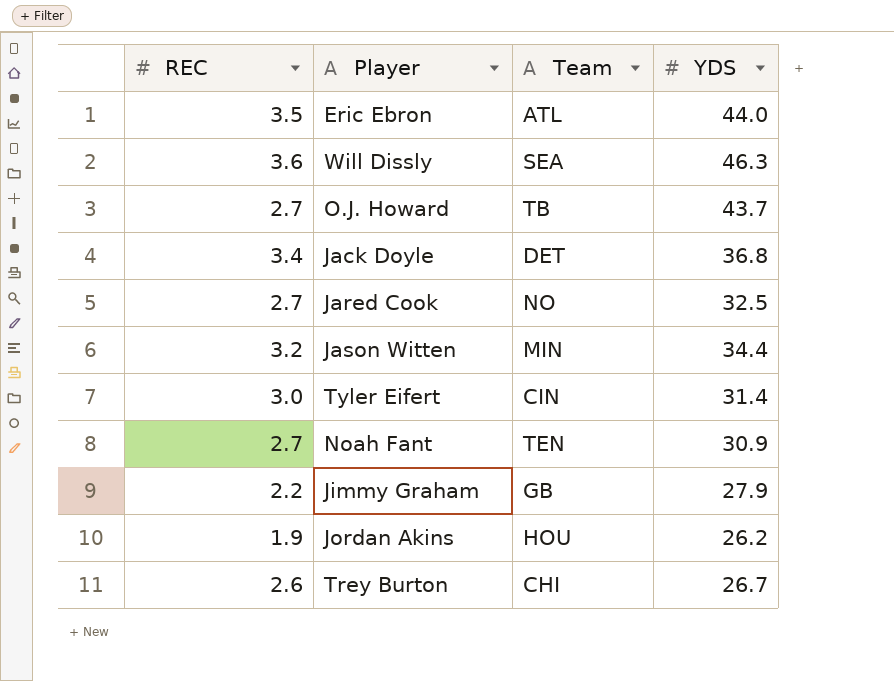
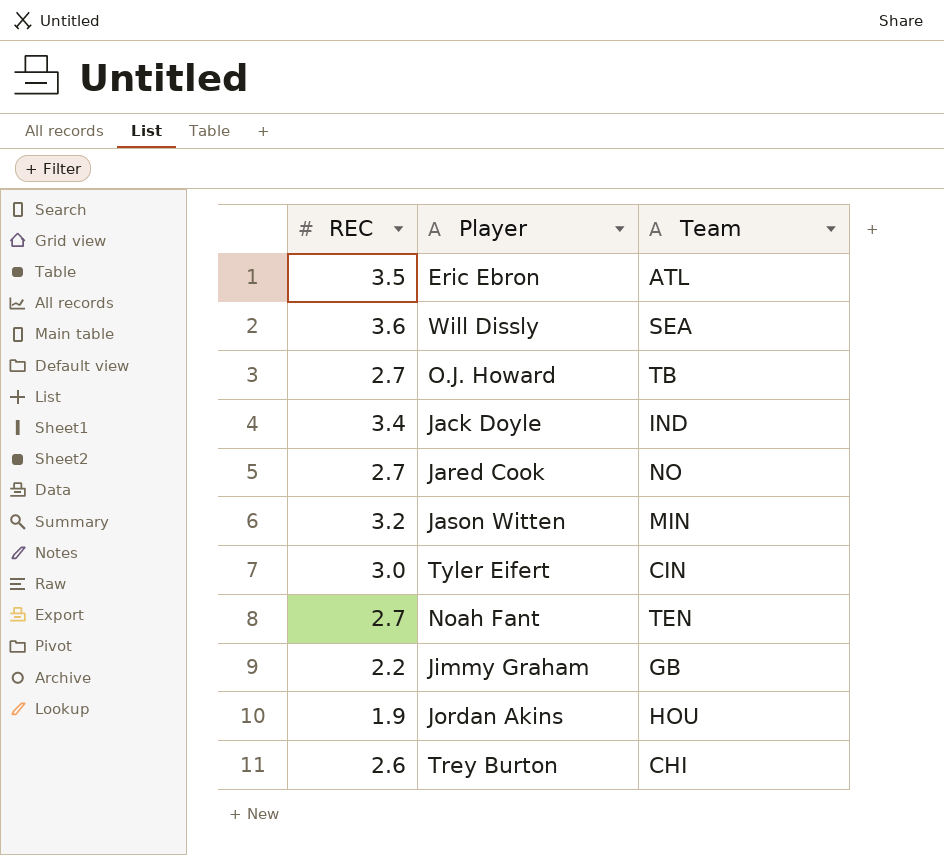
column YDS | position: 4 -> none
Jack Doyle | Team: DET -> IND

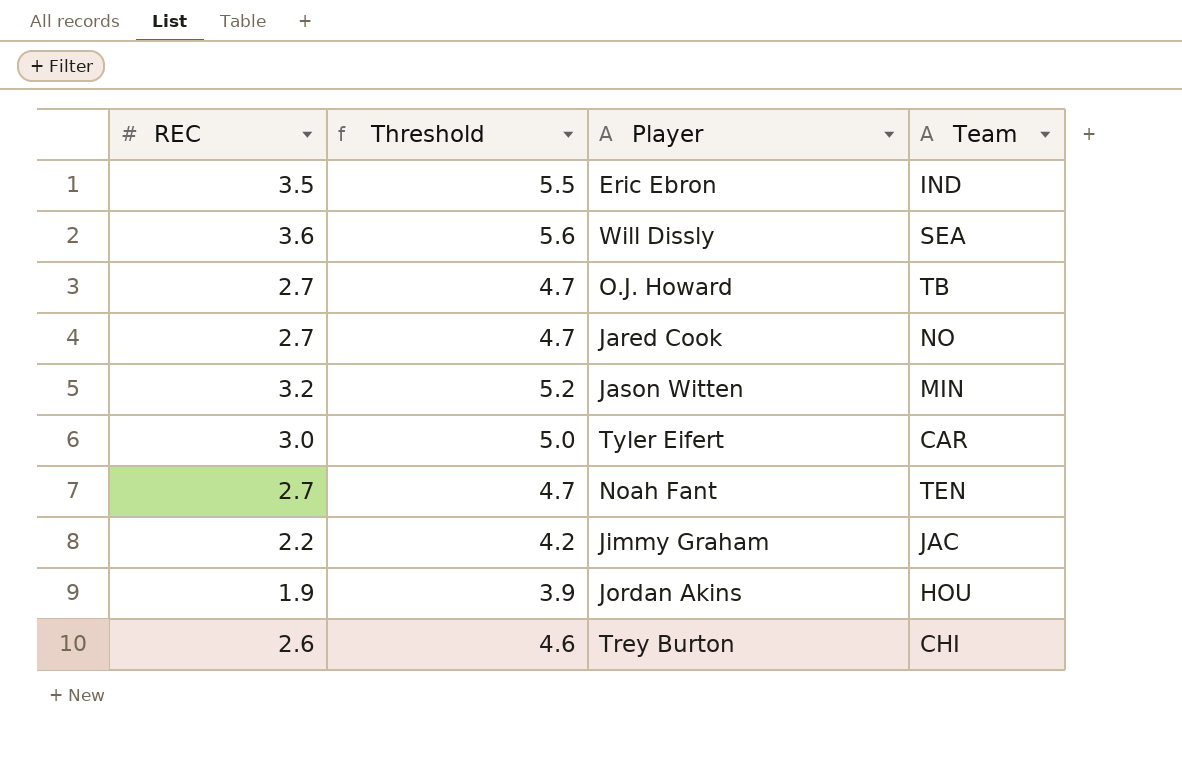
column Threshold | formula: none -> [REC] + 2
row Jack Doyle: 3.4 | IND -> none
Eric Ebron | Team: ATL -> IND
Tyler Eifert | Team: CIN -> CAR
Jimmy Graham | Team: GB -> JAC

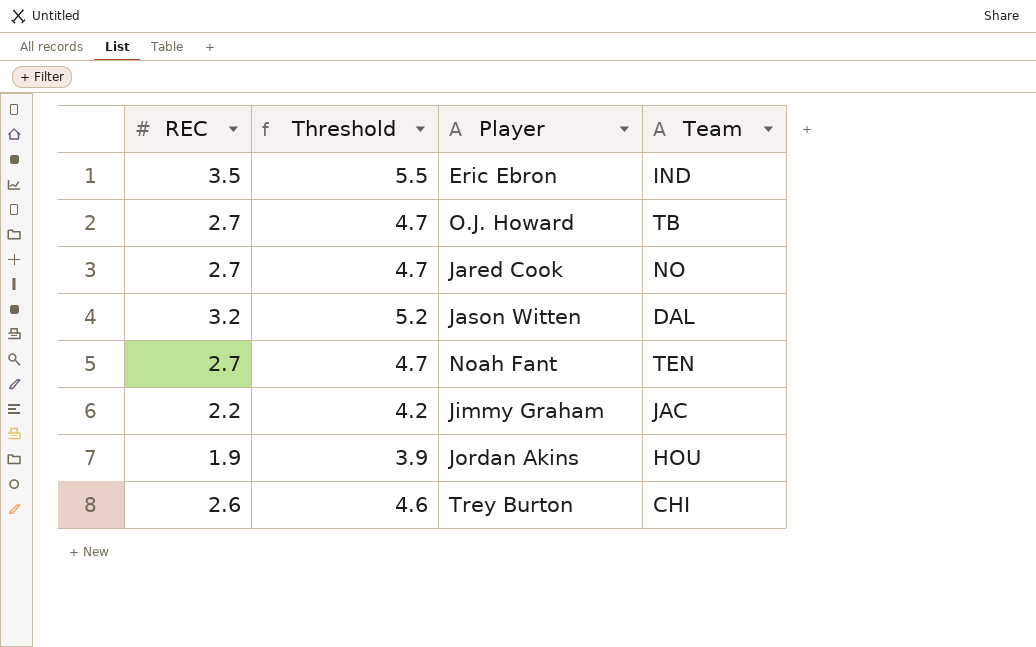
row Will Dissly: 3.6 | 5.6 | SEA -> none
row Tyler Eifert: 3.0 | 5.0 | CAR -> none
Jason Witten | Team: MIN -> DAL

